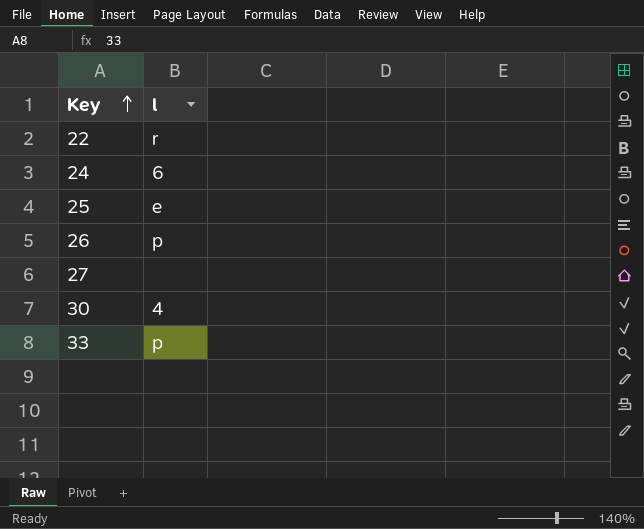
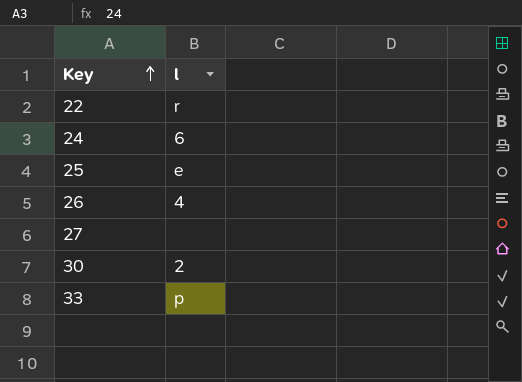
26 | l: p -> 4
30 | l: 4 -> 2

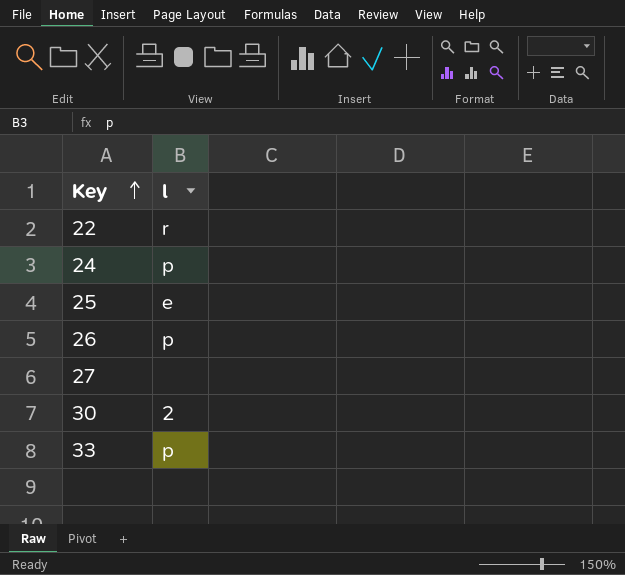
24 | l: 6 -> p
26 | l: 4 -> p

